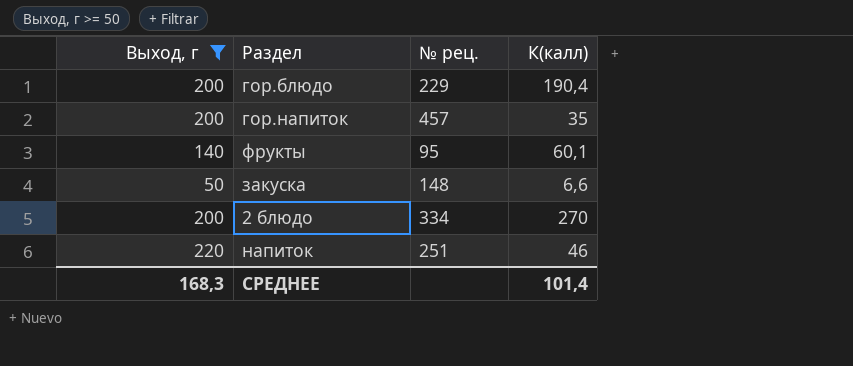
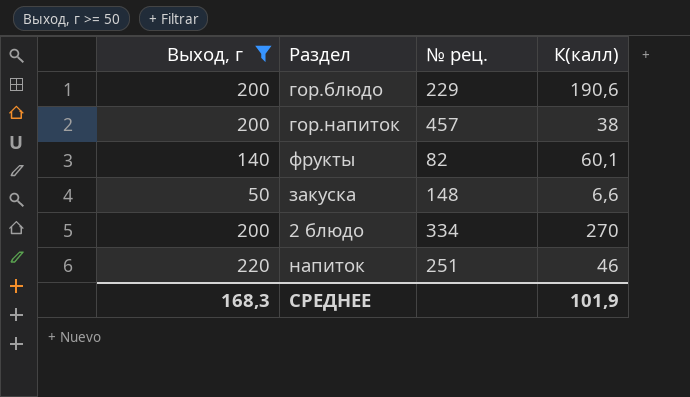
гор.блюдо | К(калл): 190,4 -> 190,6
гор.напиток | К(калл): 35 -> 38
фрукты | № рец.: 95 -> 82
СРЕДНЕЕ | К(калл): 101,4 -> 101,9

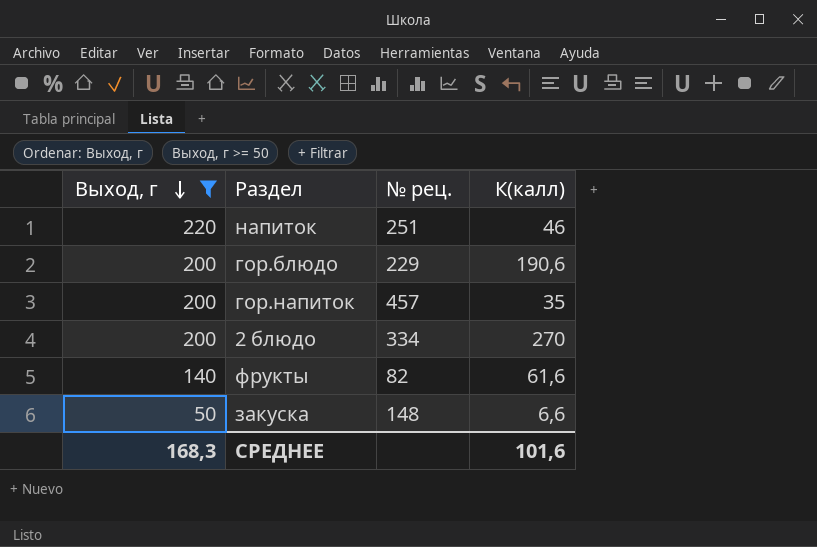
row order: none -> Выход, г descending
гор.напиток | К(калл): 38 -> 35
фрукты | К(калл): 60,1 -> 61,6
СРЕДНЕЕ | К(калл): 101,9 -> 101,6

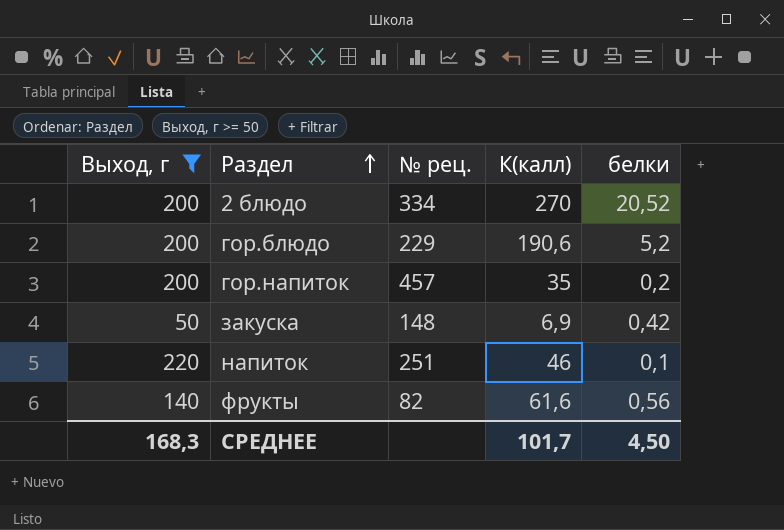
row order: Выход, г descending -> Раздел ascending
column белки | position: none -> 5
закуска | К(калл): 6,6 -> 6,9
СРЕДНЕЕ | К(калл): 101,6 -> 101,7

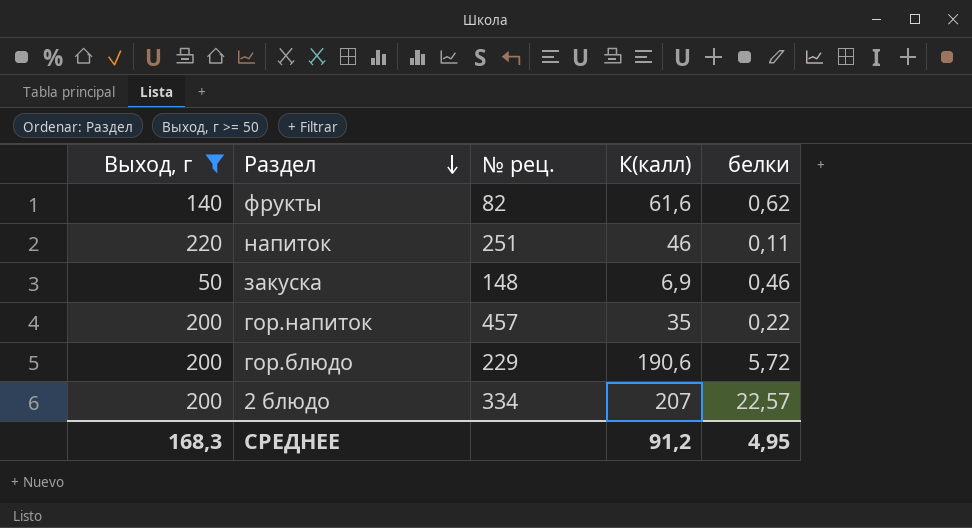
row order: Раздел ascending -> Раздел descending
фрукты | белки: 0,56 -> 0,62
напиток | белки: 0,1 -> 0,11
закуска | белки: 0,42 -> 0,46
гор.напиток | белки: 0,2 -> 0,22
гор.блюдо | белки: 5,2 -> 5,72
2 блюдо | К(калл): 270 -> 207
2 блюдо | белки: 20,52 -> 22,57
СРЕДНЕЕ | К(калл): 101,7 -> 91,2
СРЕДНЕЕ | белки: 4,50 -> 4,95

